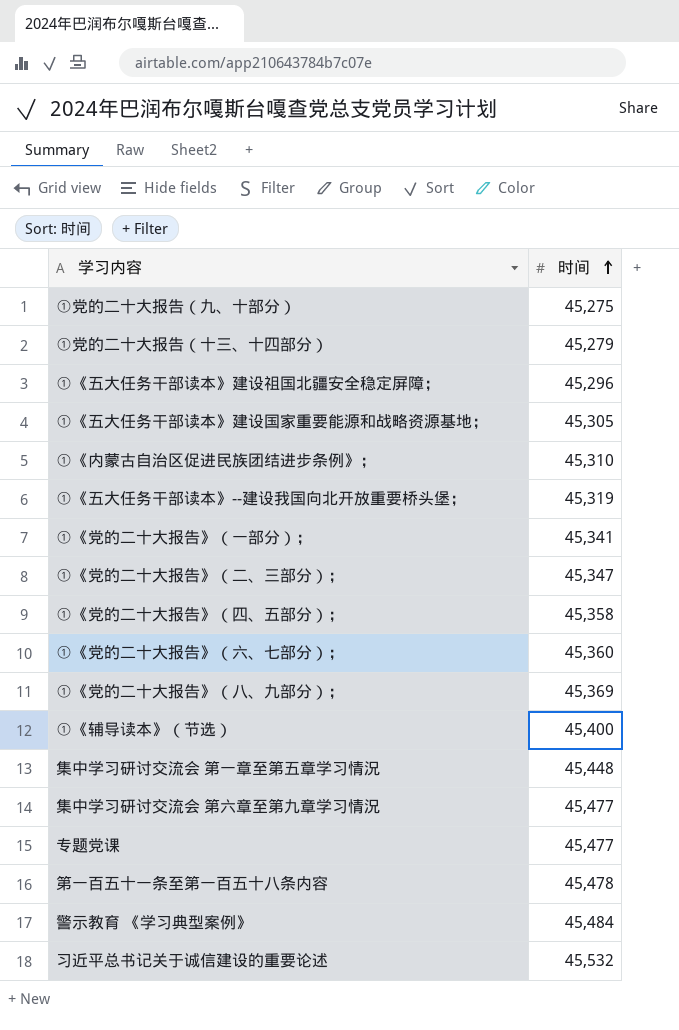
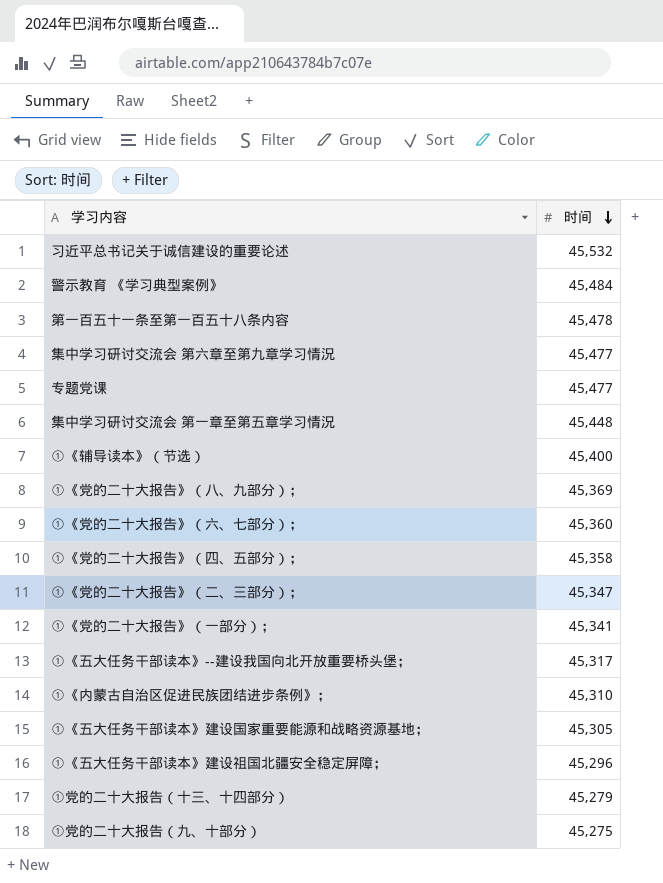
row order: 时间 ascending -> 时间 descending
①《五大任务干部读本》--建设我国向北开放重要桥头堡； | 时间: 45,319 -> 45,317

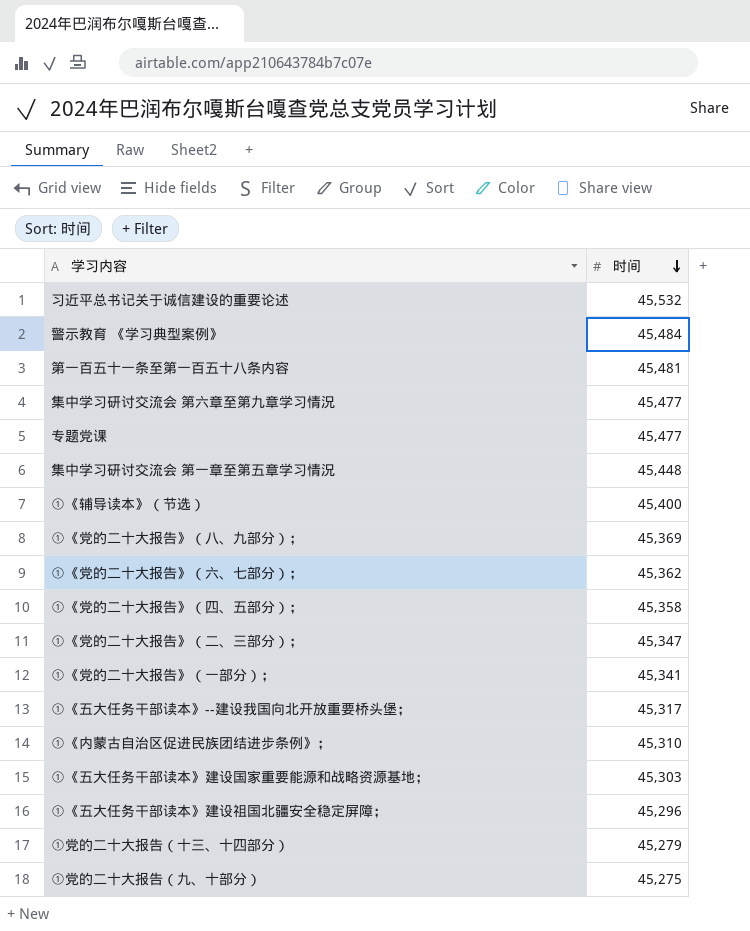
第一百五十一条至第一百五十八条内容 | 时间: 45,478 -> 45,481
①《党的二十大报告》（六、七部分）； | 时间: 45,360 -> 45,362
①《五大任务干部读本》建设国家重要能源和战略资源基地； | 时间: 45,305 -> 45,303

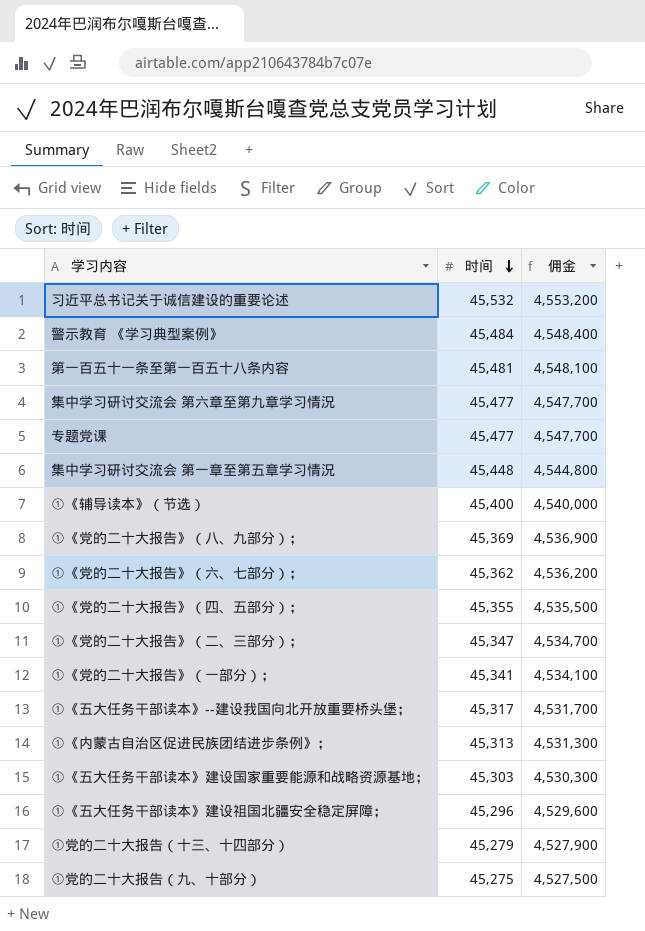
column 佣金 | formula: none -> [时间] * 100
①《党的二十大报告》（四、五部分）； | 时间: 45,358 -> 45,355
①《内蒙古自治区促进民族团结进步条例》； | 时间: 45,310 -> 45,313

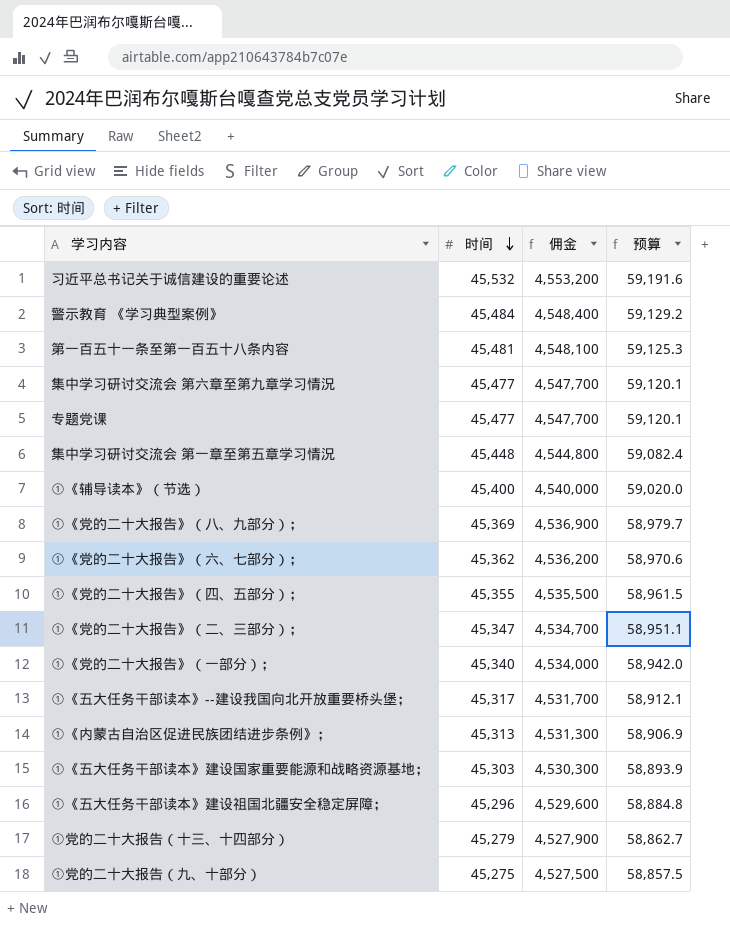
column 预算 | formula: none -> [时间] * 1.3
①《党的二十大报告》（一部分）； | 时间: 45,341 -> 45,340
①《党的二十大报告》（一部分）； | 佣金: 4,534,100 -> 4,534,000

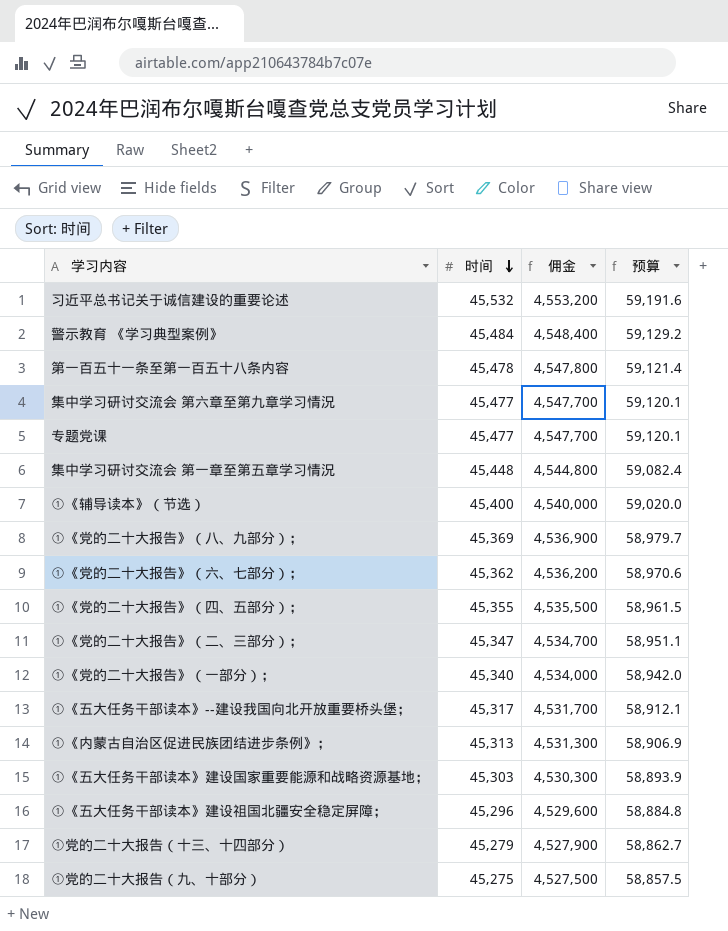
第一百五十一条至第一百五十八条内容 | 时间: 45,481 -> 45,478
第一百五十一条至第一百五十八条内容 | 佣金: 4,548,100 -> 4,547,800
第一百五十一条至第一百五十八条内容 | 预算: 59,125.3 -> 59,121.4

